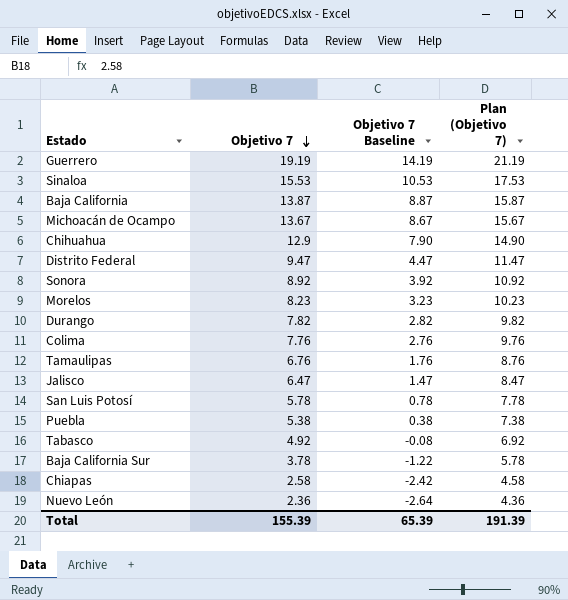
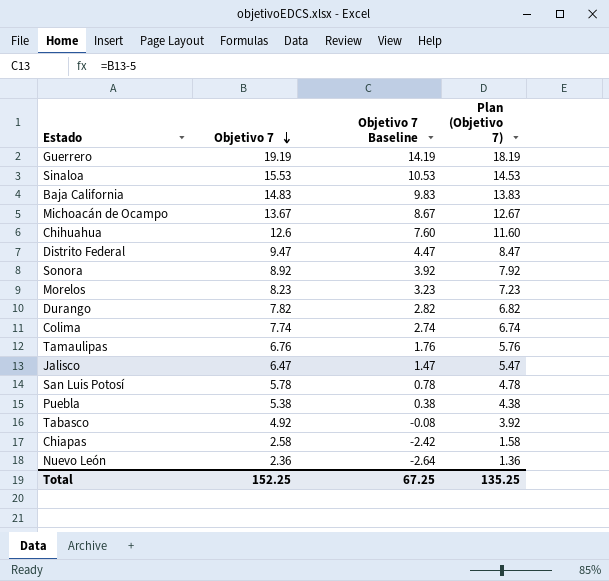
column Plan (Objetivo 7) | formula: [Objetivo 7] + 2 -> [Objetivo 7] - 1
row Baja California Sur: 3.78 | -1.22 | 5.78 -> none
Baja California | Objetivo 7: 13.87 -> 14.83
Baja California | Objetivo 7 Baseline: 8.87 -> 9.83
Chihuahua | Objetivo 7: 12.9 -> 12.6
Chihuahua | Objetivo 7 Baseline: 7.90 -> 7.60
Colima | Objetivo 7: 7.76 -> 7.74
Colima | Objetivo 7 Baseline: 2.76 -> 2.74
Total | Objetivo 7: 155.39 -> 152.25
Total | Objetivo 7 Baseline: 65.39 -> 67.25
Total | Plan (Objetivo 7): 191.39 -> 135.25

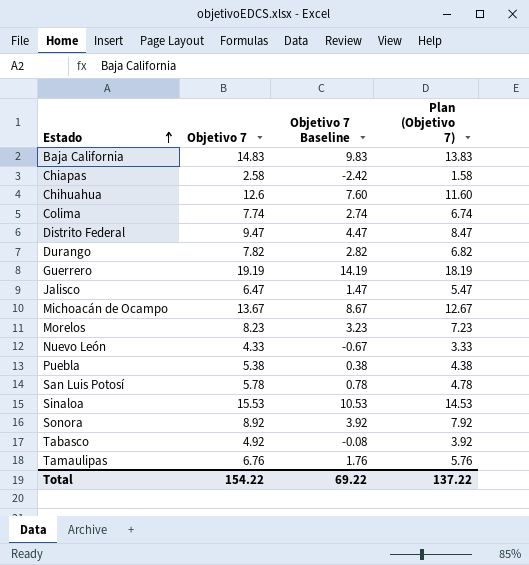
row order: Objetivo 7 descending -> Estado ascending
Nuevo León | Objetivo 7: 2.36 -> 4.33
Nuevo León | Objetivo 7 Baseline: -2.64 -> -0.67
Nuevo León | Plan (Objetivo 7): 1.36 -> 3.33
Total | Objetivo 7: 152.25 -> 154.22
Total | Objetivo 7 Baseline: 67.25 -> 69.22
Total | Plan (Objetivo 7): 135.25 -> 137.22

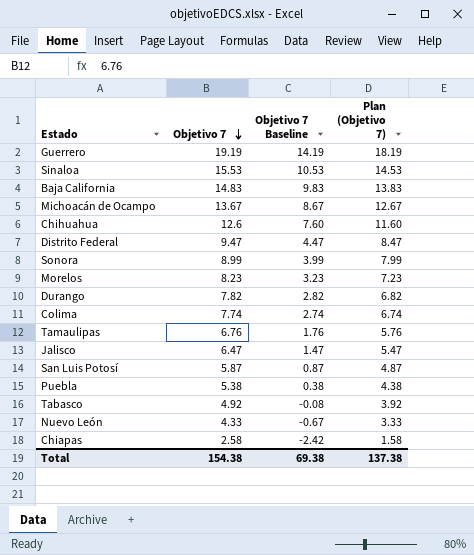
row order: Estado ascending -> Objetivo 7 descending
Sonora | Objetivo 7: 8.92 -> 8.99
Sonora | Objetivo 7 Baseline: 3.92 -> 3.99
Sonora | Plan (Objetivo 7): 7.92 -> 7.99
San Luis Potosí | Objetivo 7: 5.78 -> 5.87
San Luis Potosí | Objetivo 7 Baseline: 0.78 -> 0.87
San Luis Potosí | Plan (Objetivo 7): 4.78 -> 4.87
Total | Objetivo 7: 154.22 -> 154.38
Total | Objetivo 7 Baseline: 69.22 -> 69.38
Total | Plan (Objetivo 7): 137.22 -> 137.38

